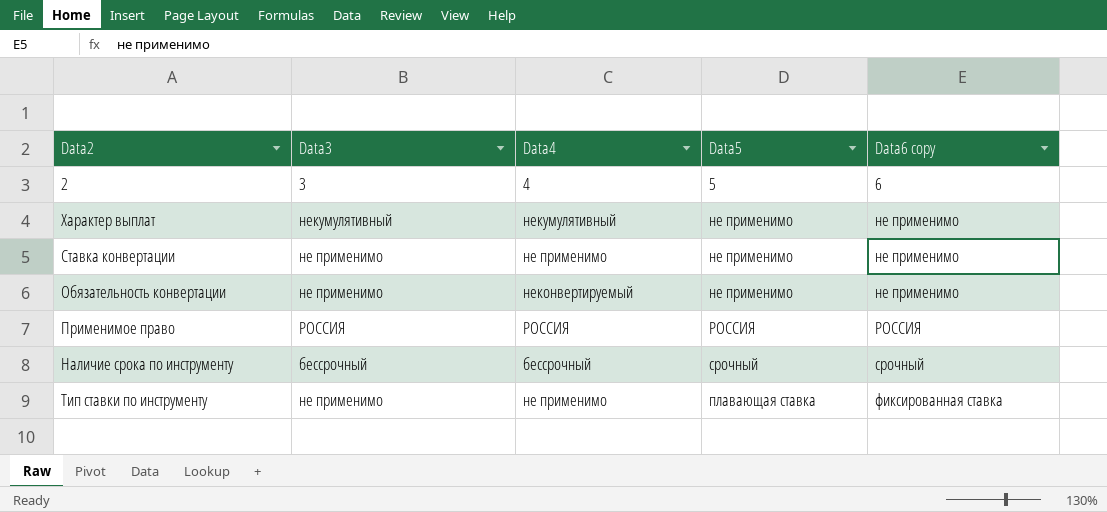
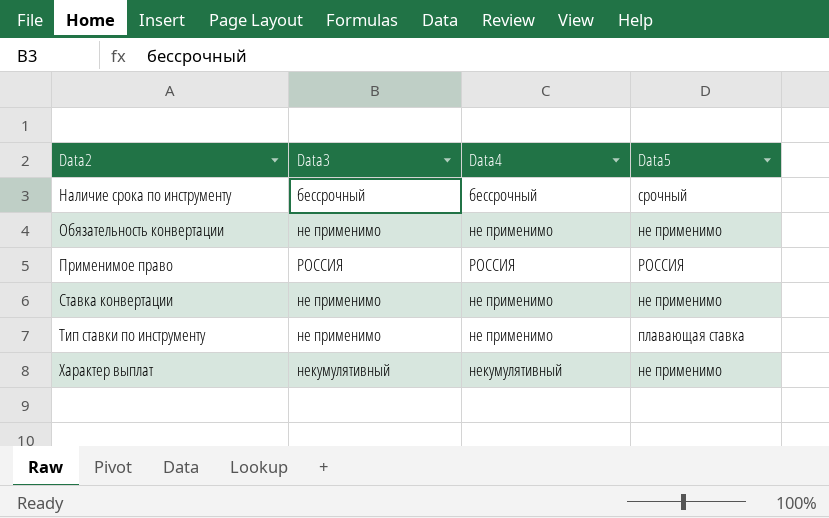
row order: Data6 copy ascending -> Data2 ascending
column Data6 copy | position: 5 -> none
row 2: 3 | 4 | 5 | 6 -> none
Обязательность конвертации | Data4: неконвертируемый -> не применимо

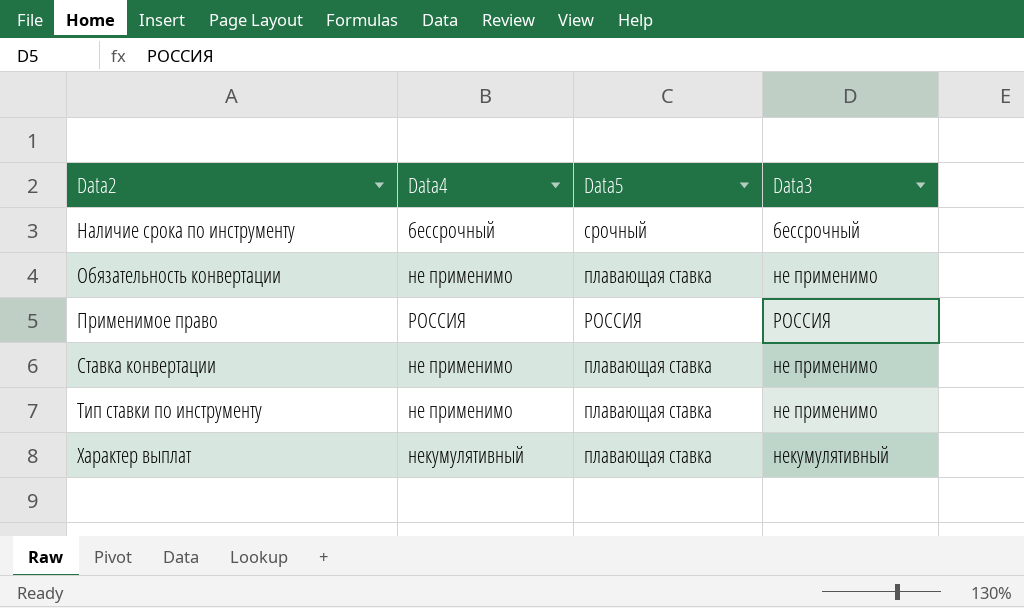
column Data3 | position: 2 -> 4
Обязательность конвертации | Data5: не применимо -> плавающая ставка
Ставка конвертации | Data5: не применимо -> плавающая ставка
Характер выплат | Data5: не применимо -> плавающая ставка

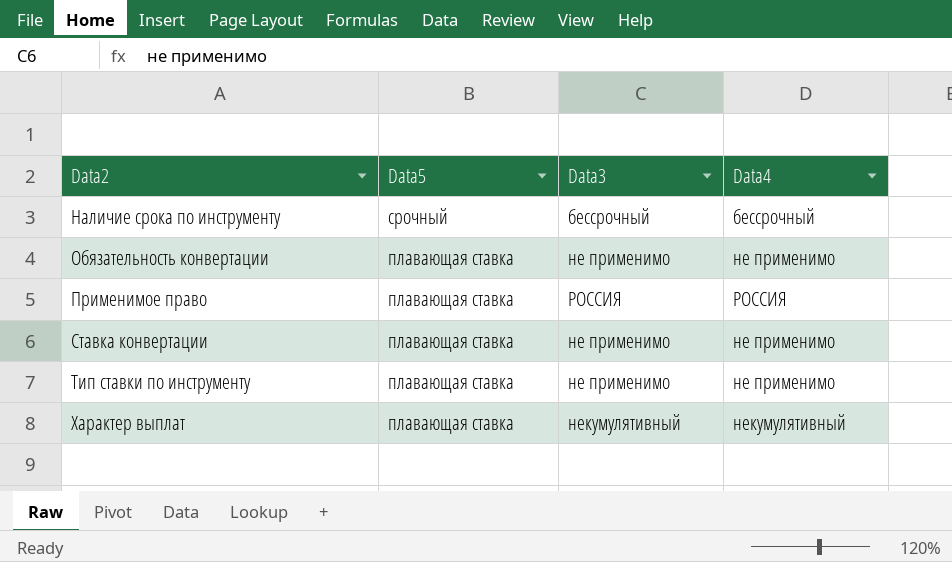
column Data4 | position: 2 -> 4
Применимое право | Data5: РОССИЯ -> плавающая ставка

